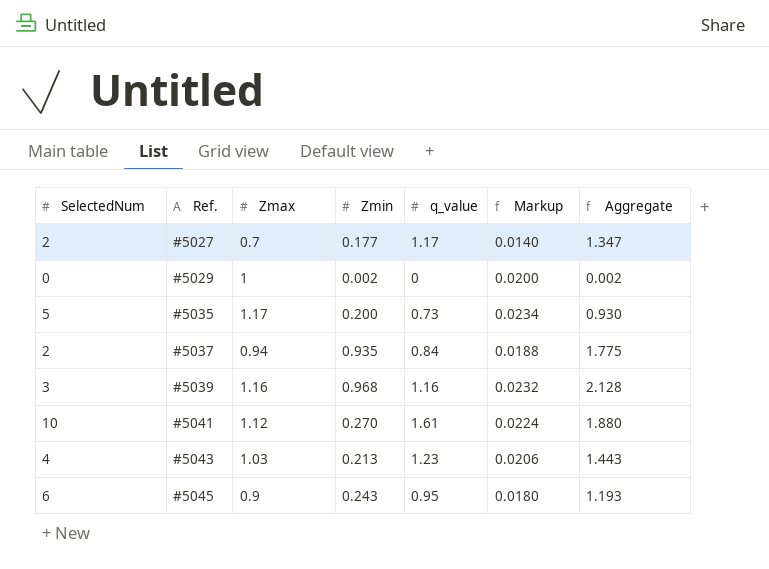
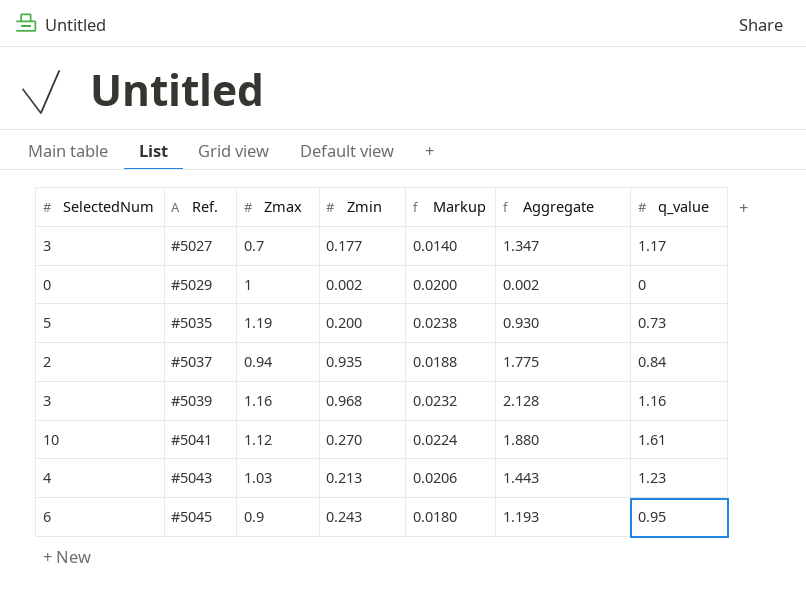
column q_value | position: 5 -> 7
#5027 | SelectedNum: 2 -> 3
#5035 | Zmax: 1.17 -> 1.19
#5035 | Markup: 0.0234 -> 0.0238

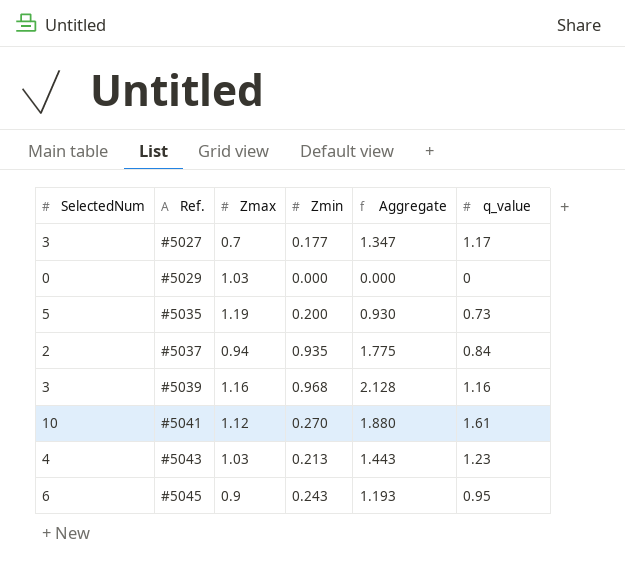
column Markup | formula: [Zmax] * 0.02 -> none
#5029 | Zmax: 1 -> 1.03
#5029 | Zmin: 0.002 -> 0.000
#5029 | Aggregate: 0.002 -> 0.000

